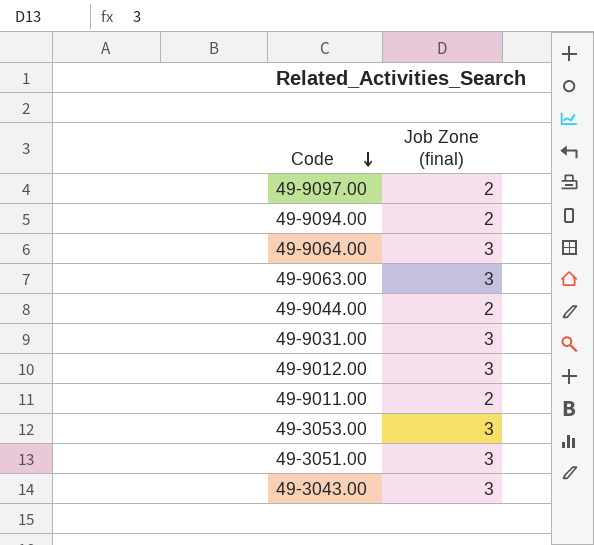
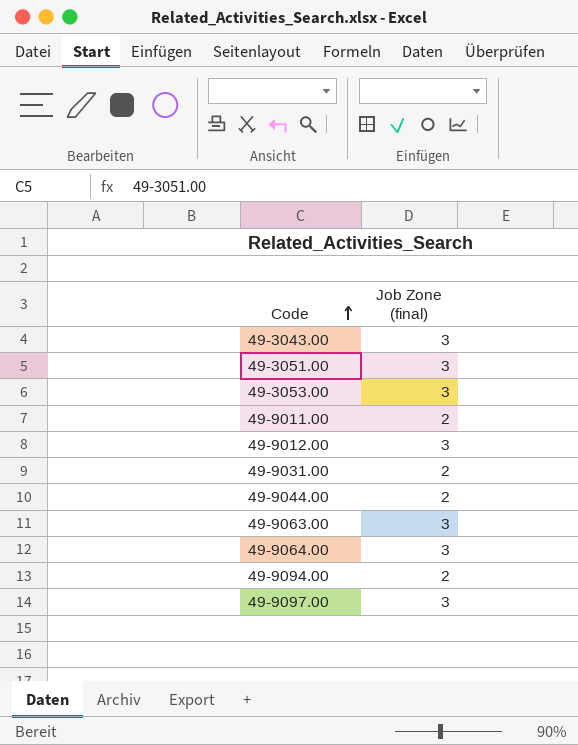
row order: Code descending -> Code ascending
49-9031.00 | Job Zone (final): 3 -> 2
49-9097.00 | Job Zone (final): 2 -> 3

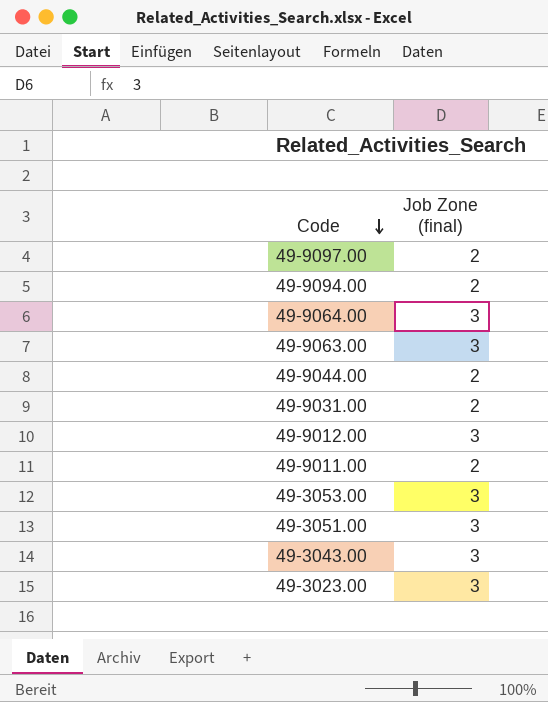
row order: Code ascending -> Code descending
49-9097.00 | Job Zone (final): 3 -> 2
row 49-3023.00: none -> 3

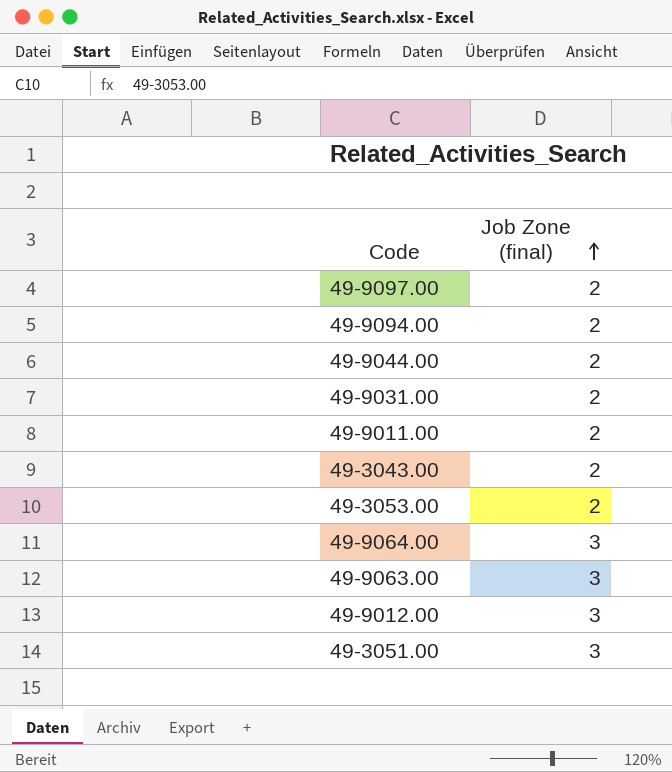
row order: Code descending -> Job Zone (final) ascending
row 49-3023.00: 3 -> none
49-3043.00 | Job Zone (final): 3 -> 2
49-3053.00 | Job Zone (final): 3 -> 2

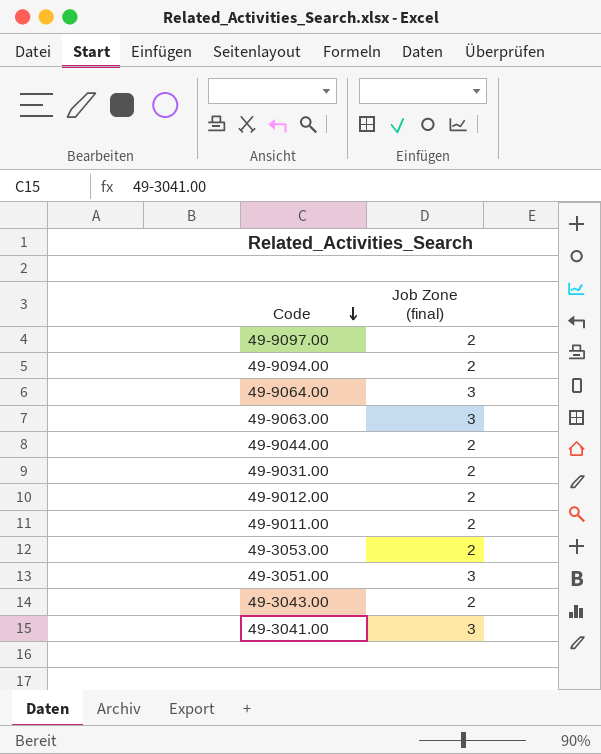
row order: Job Zone (final) ascending -> Code descending
49-9012.00 | Job Zone (final): 3 -> 2
row 49-3041.00: none -> 3

